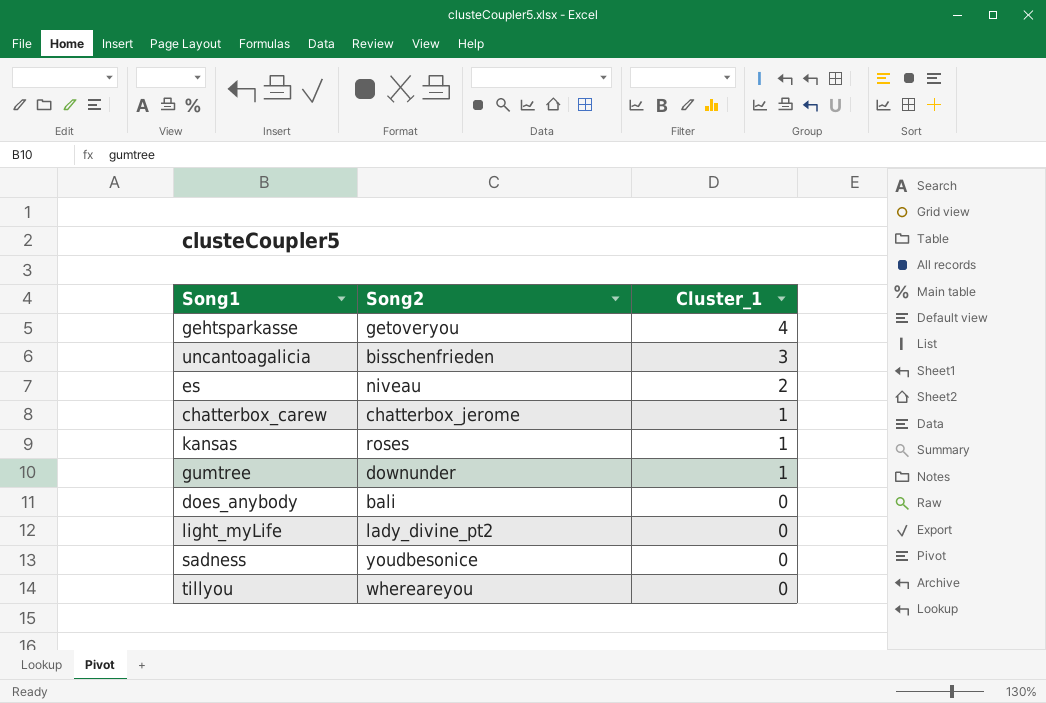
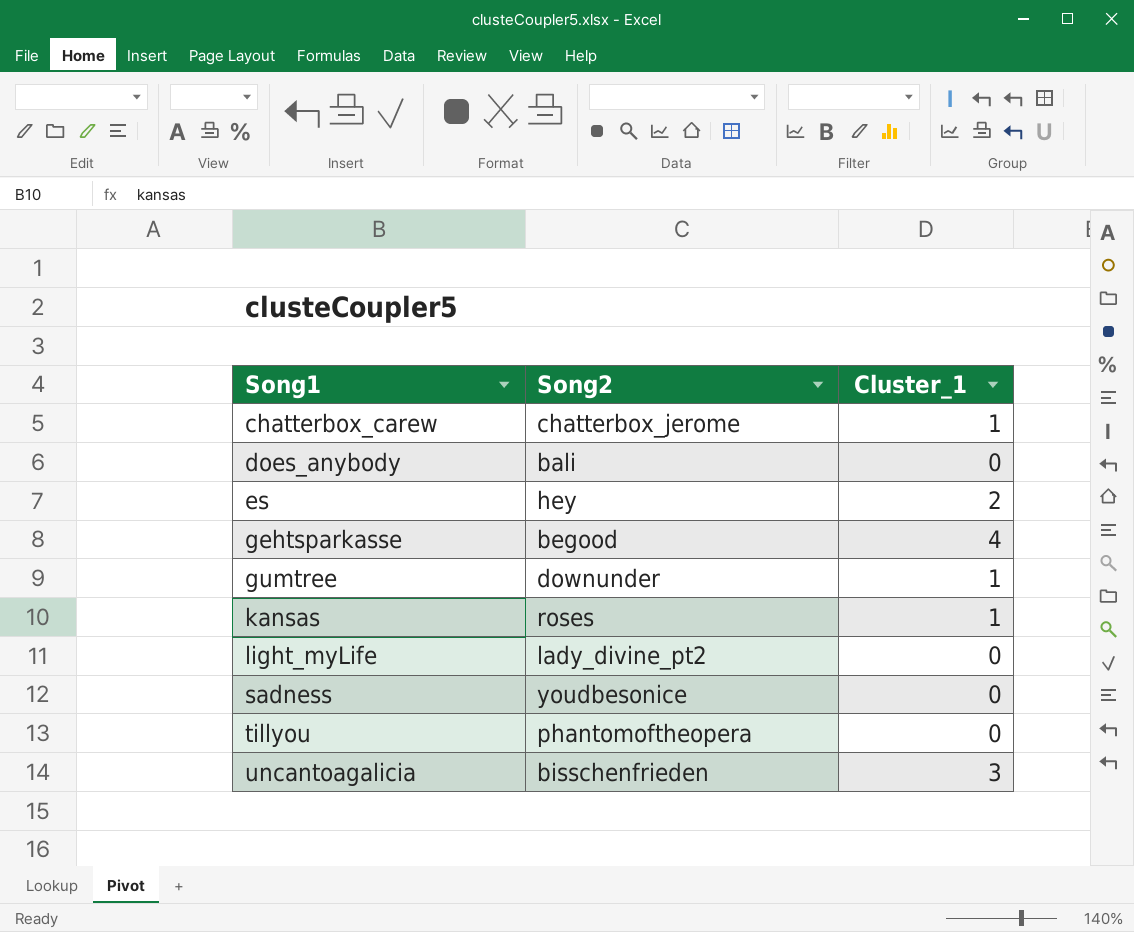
row order: Cluster_1 descending -> Song1 ascending
es | Song2: niveau -> hey
gehtsparkasse | Song2: getoveryou -> begood
tillyou | Song2: whereareyou -> phantomoftheopera

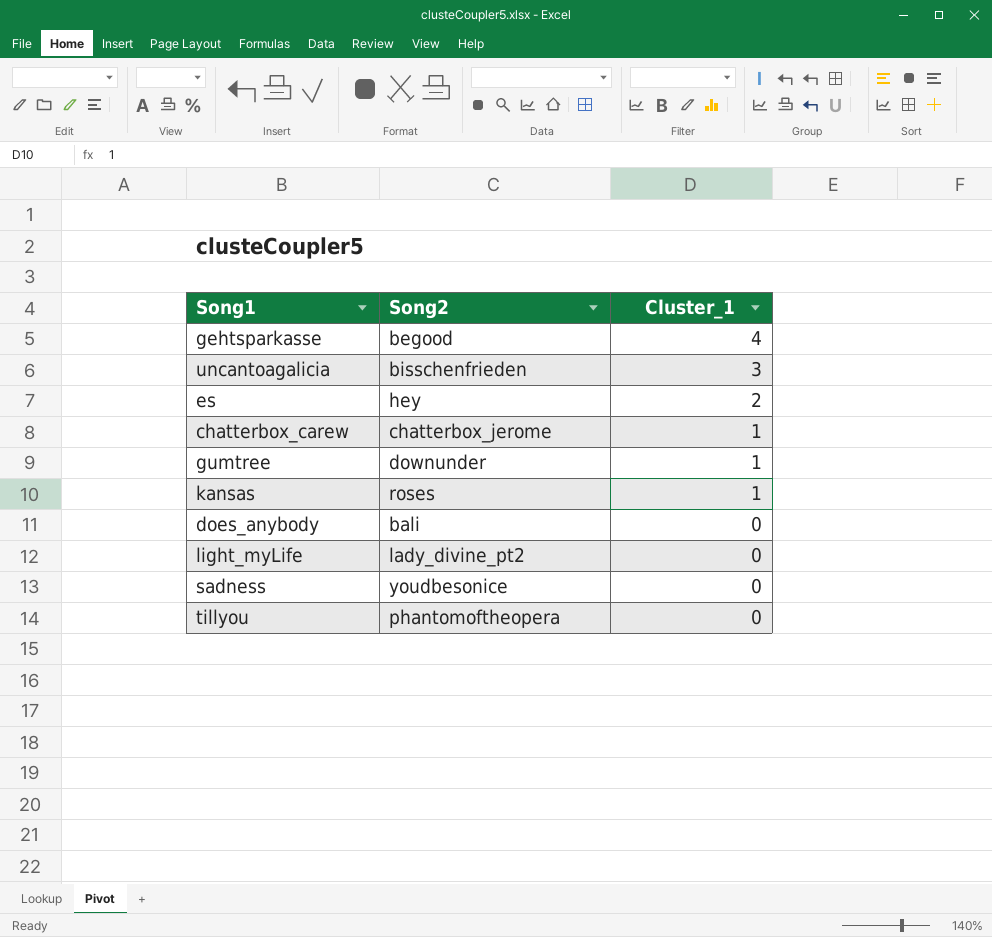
row order: Song1 ascending -> Cluster_1 descending

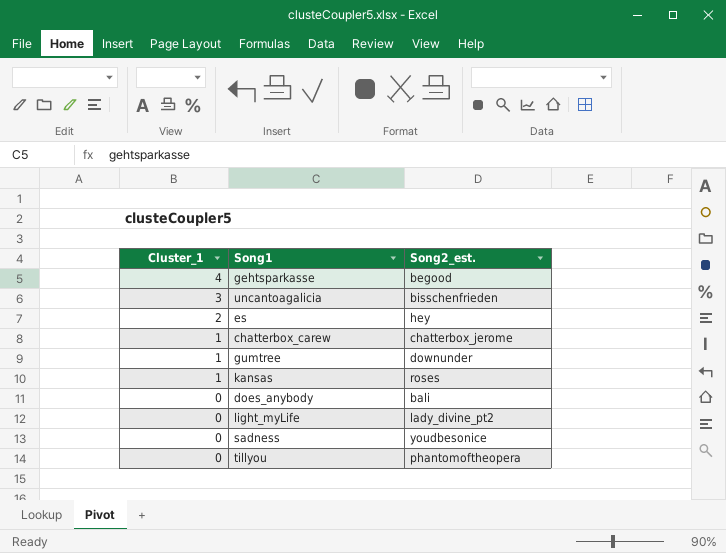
column Cluster_1 | position: 3 -> 1
column name: Song2 -> Song2_est.

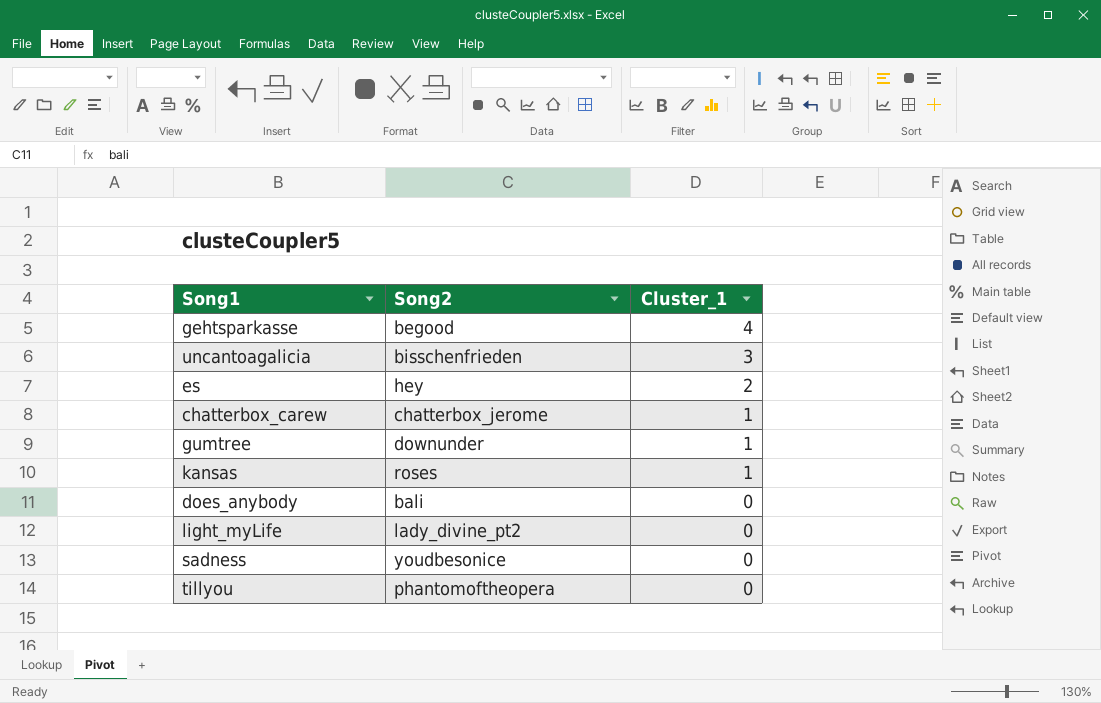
column name: Song2_est. -> Song2
column Cluster_1 | position: 1 -> 3

